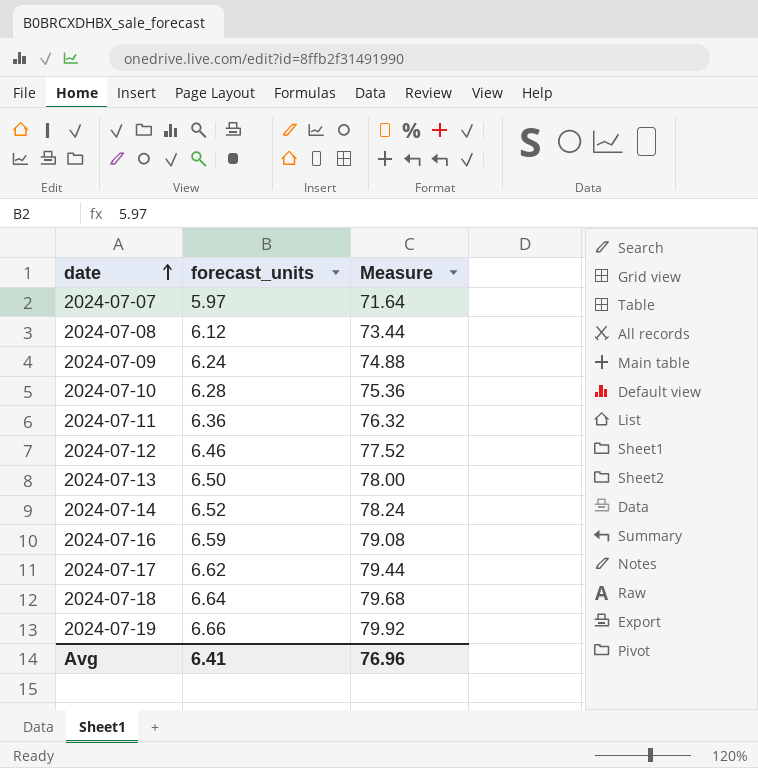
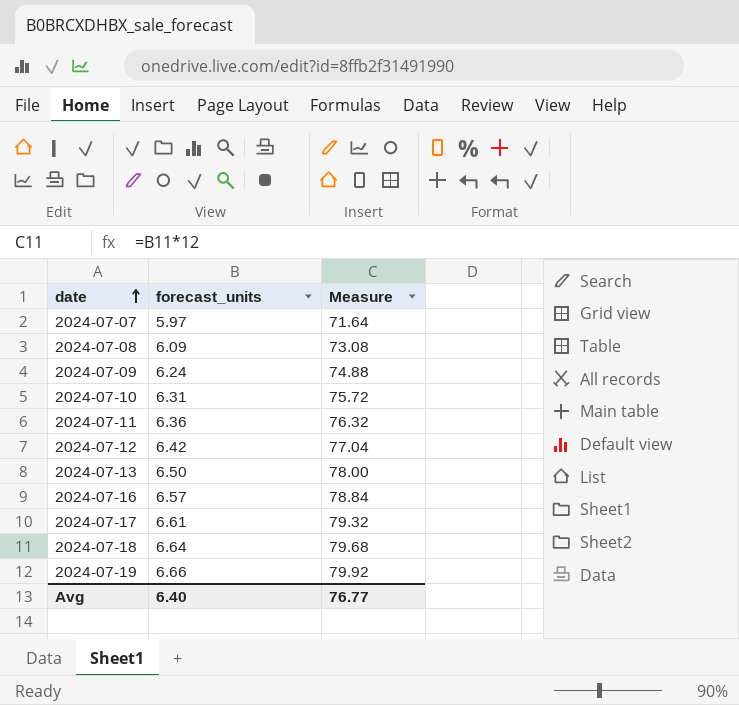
row 2024-07-14: 6.52 | 78.24 -> none
2024-07-08 | forecast_units: 6.12 -> 6.09
2024-07-08 | Measure: 73.44 -> 73.08
2024-07-10 | forecast_units: 6.28 -> 6.31
2024-07-10 | Measure: 75.36 -> 75.72
2024-07-12 | forecast_units: 6.46 -> 6.42
2024-07-12 | Measure: 77.52 -> 77.04
2024-07-16 | forecast_units: 6.59 -> 6.57
2024-07-16 | Measure: 79.08 -> 78.84
2024-07-17 | forecast_units: 6.62 -> 6.61
2024-07-17 | Measure: 79.44 -> 79.32
Avg | forecast_units: 6.41 -> 6.40
Avg | Measure: 76.96 -> 76.77

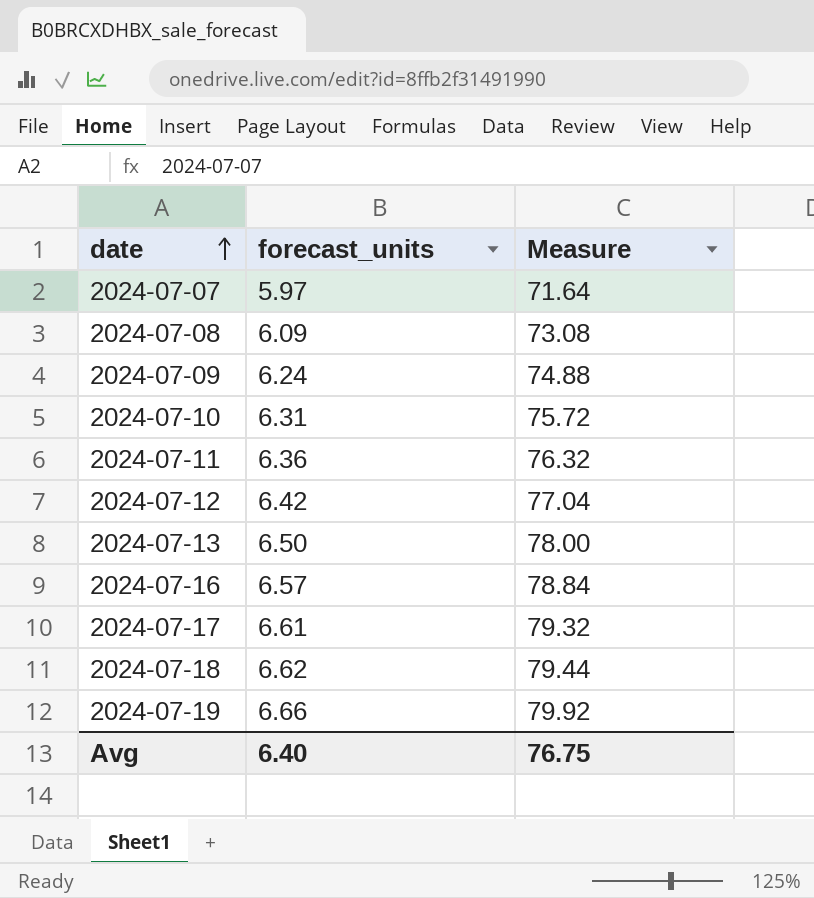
2024-07-18 | forecast_units: 6.64 -> 6.62
2024-07-18 | Measure: 79.68 -> 79.44
Avg | Measure: 76.77 -> 76.75

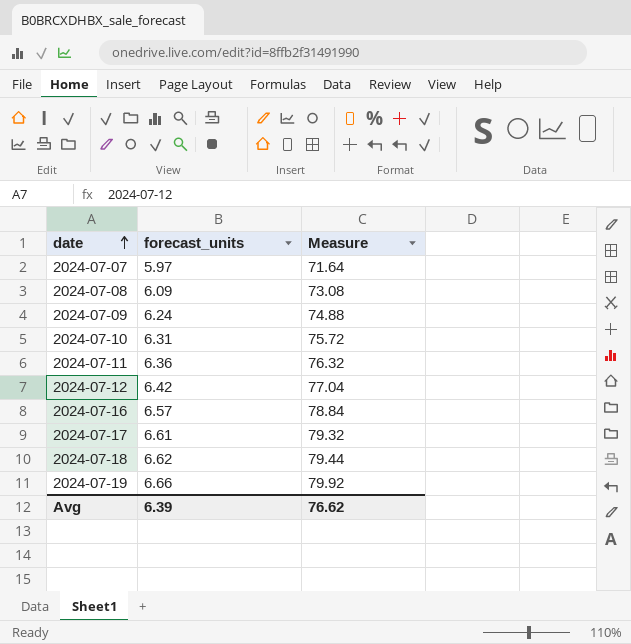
row 2024-07-13: 6.50 | 78.00 -> none
Avg | forecast_units: 6.40 -> 6.39
Avg | Measure: 76.75 -> 76.62

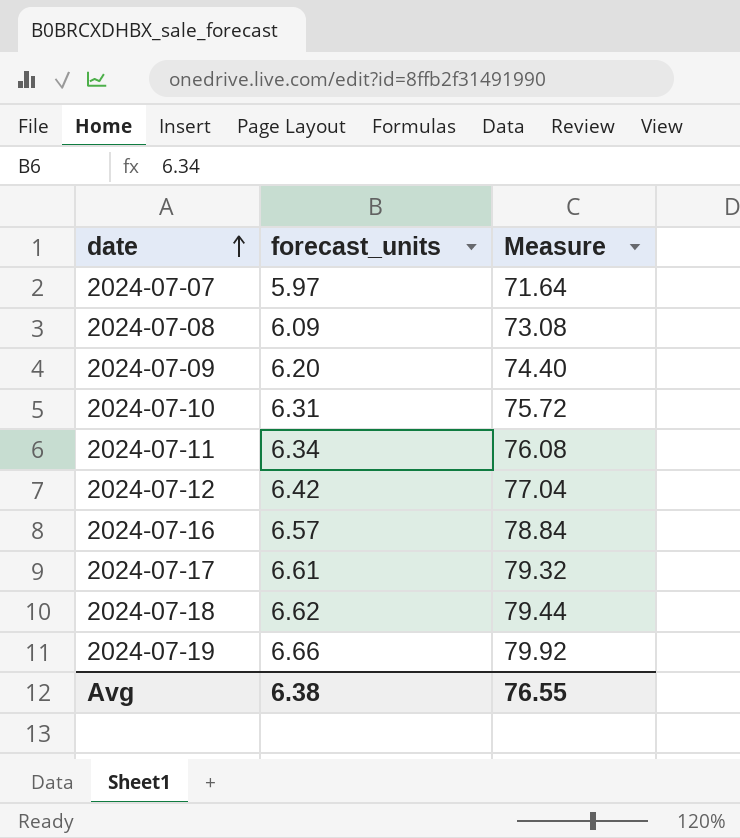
2024-07-09 | forecast_units: 6.24 -> 6.20
2024-07-09 | Measure: 74.88 -> 74.40
2024-07-11 | forecast_units: 6.36 -> 6.34
2024-07-11 | Measure: 76.32 -> 76.08
Avg | forecast_units: 6.39 -> 6.38
Avg | Measure: 76.62 -> 76.55

